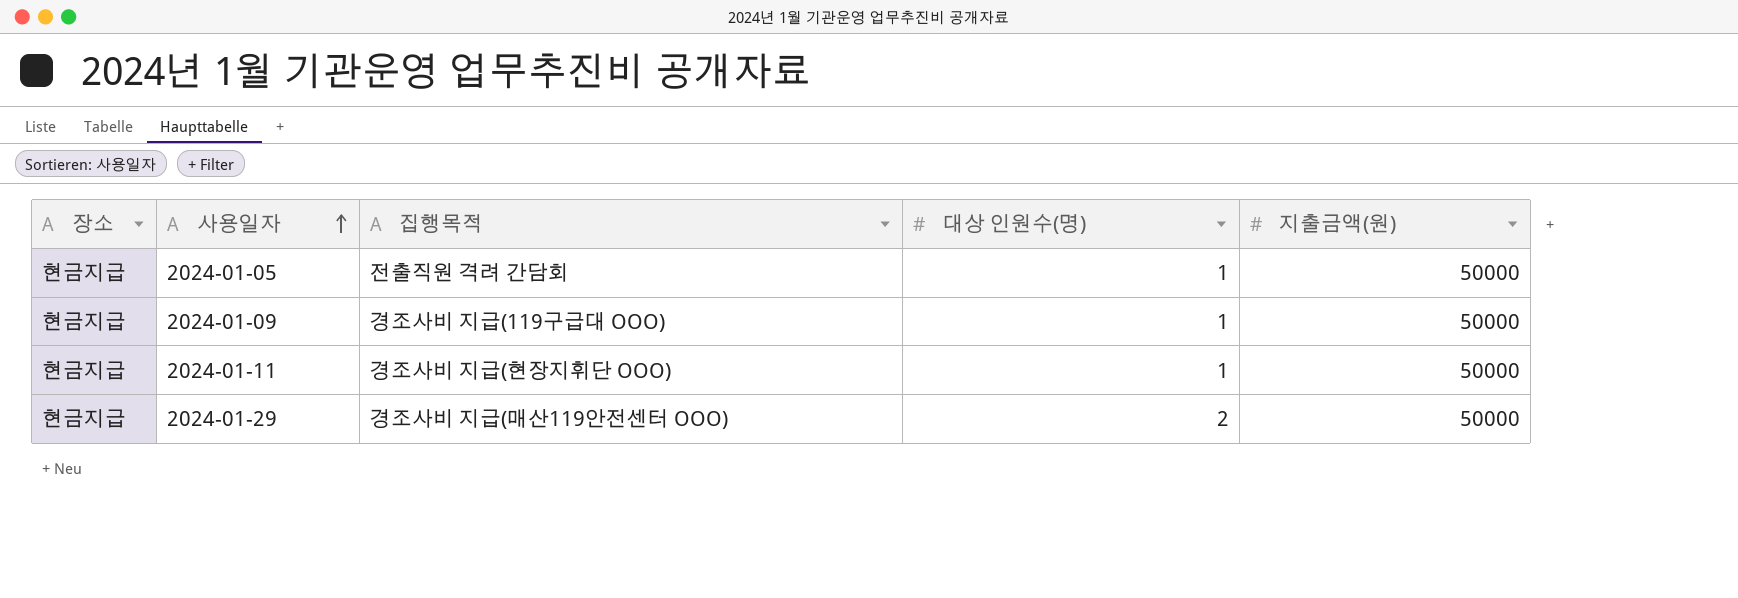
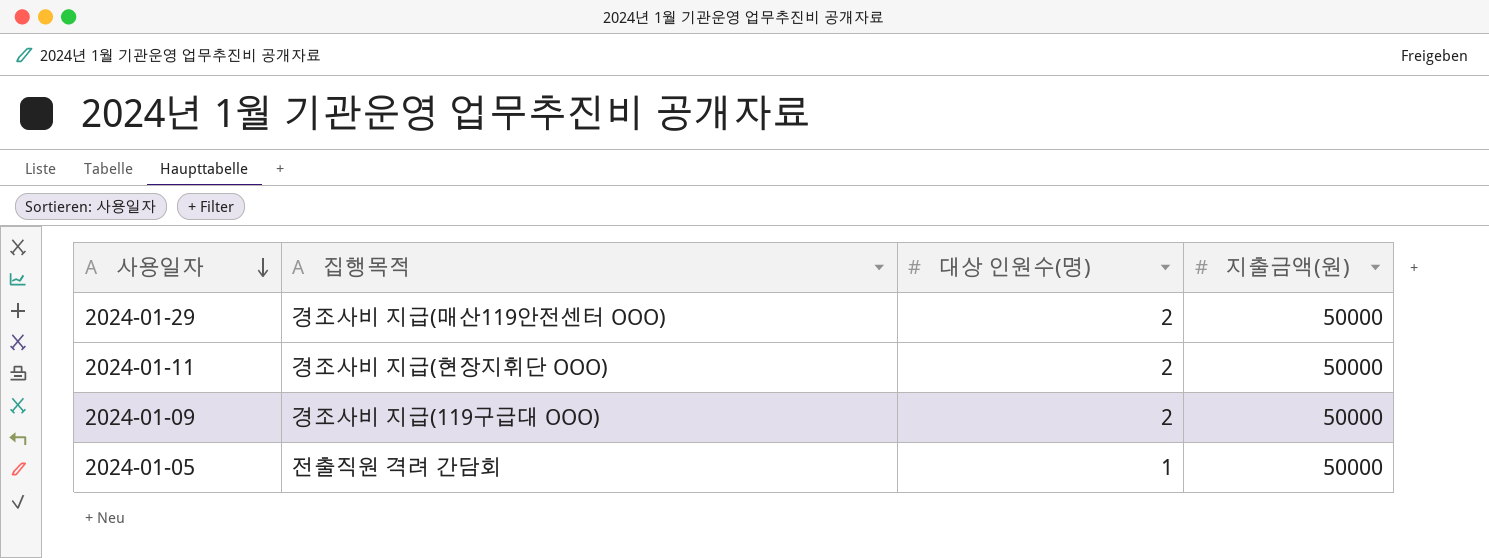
row order: 사용일자 ascending -> 사용일자 descending
column 장소 | position: 1 -> none
2024-01-11 | 대상 인원수(명): 1 -> 2
2024-01-09 | 대상 인원수(명): 1 -> 2

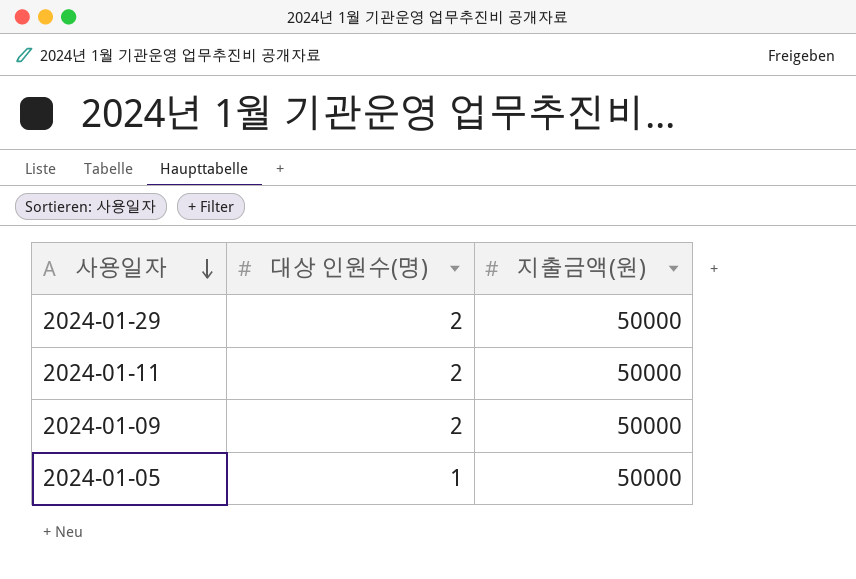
column 집행목적 | position: 2 -> none

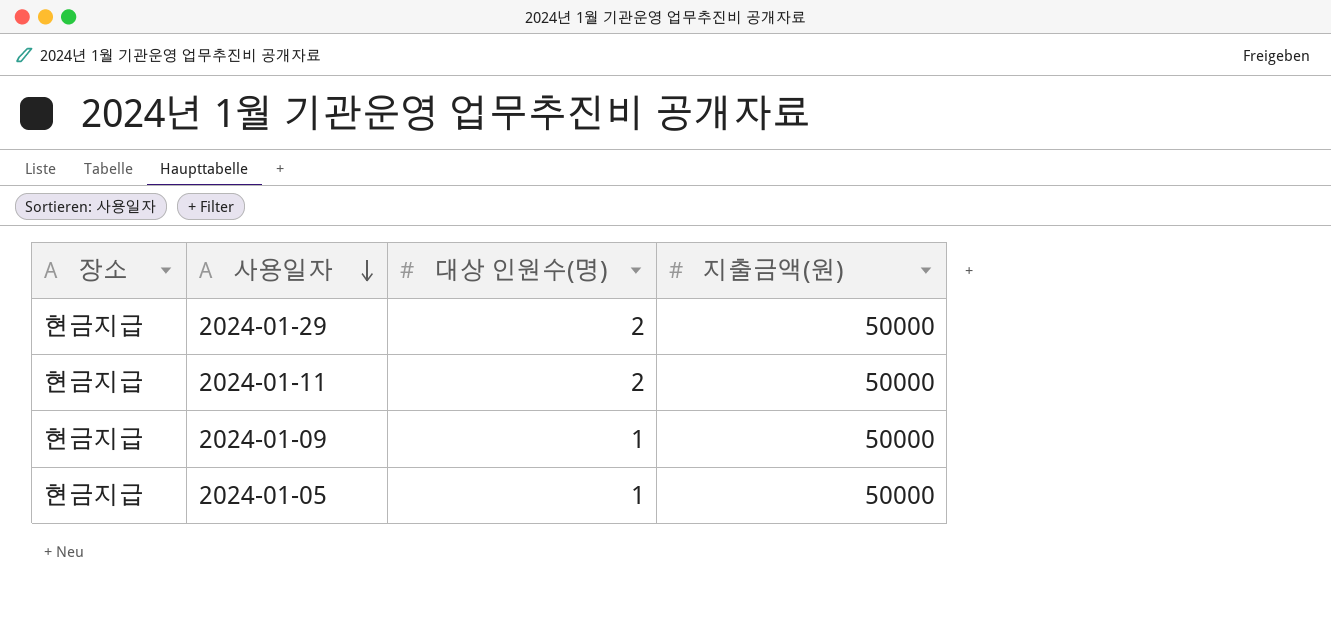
column 장소 | position: none -> 1
2024-01-09 | 대상 인원수(명): 2 -> 1

